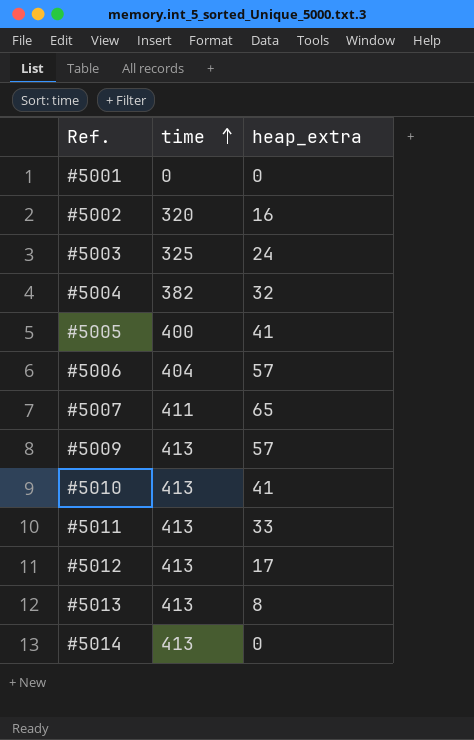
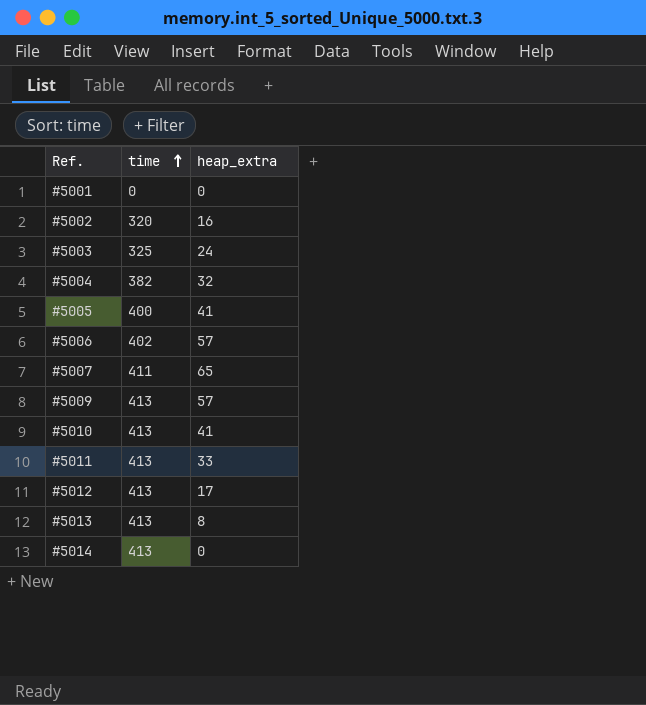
#5006 | time: 404 -> 402

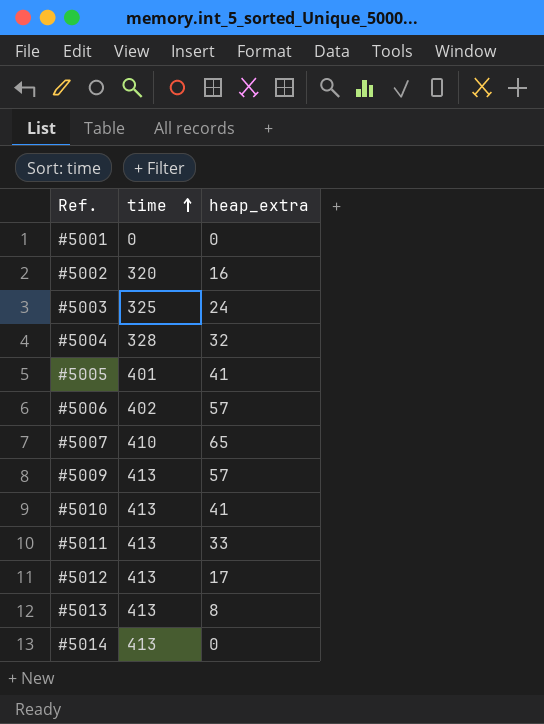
#5004 | time: 382 -> 328
#5005 | time: 400 -> 401
#5007 | time: 411 -> 410

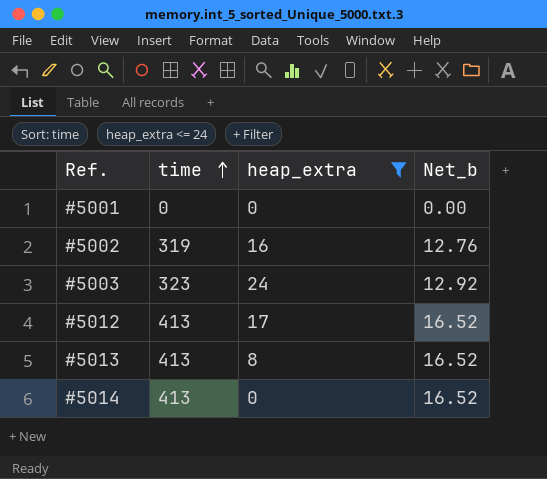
filter: none -> heap_extra <= 24
column Net_b | formula: none -> [time] * 0.04
#5002 | time: 320 -> 319
#5003 | time: 325 -> 323

